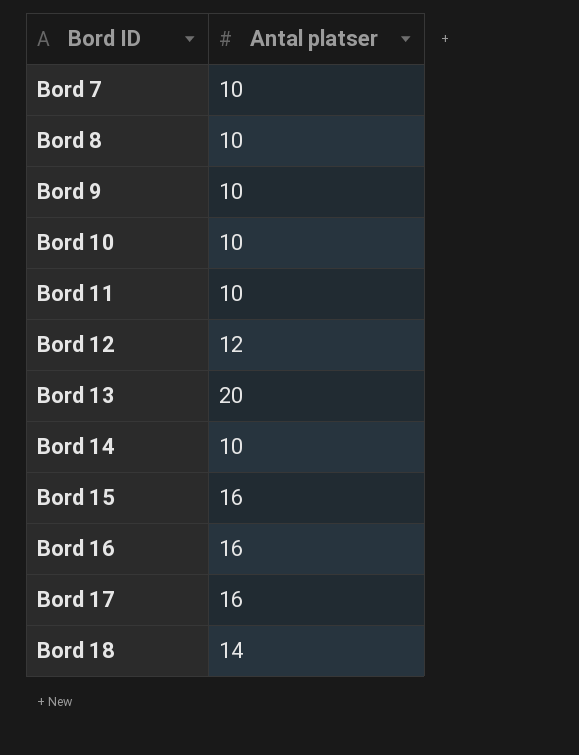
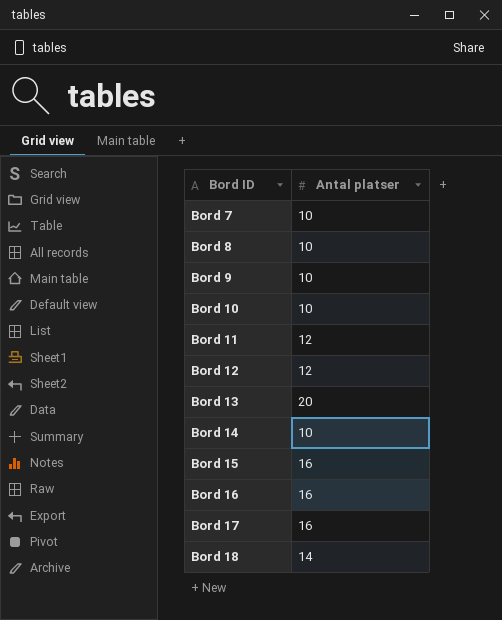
Bord 11 | Antal platser: 10 -> 12

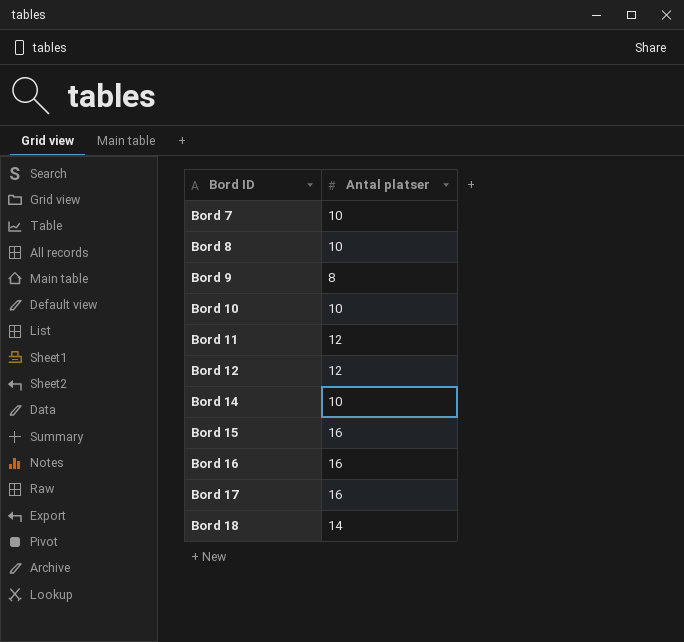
row Bord 13: 20 -> none
Bord 9 | Antal platser: 10 -> 8

